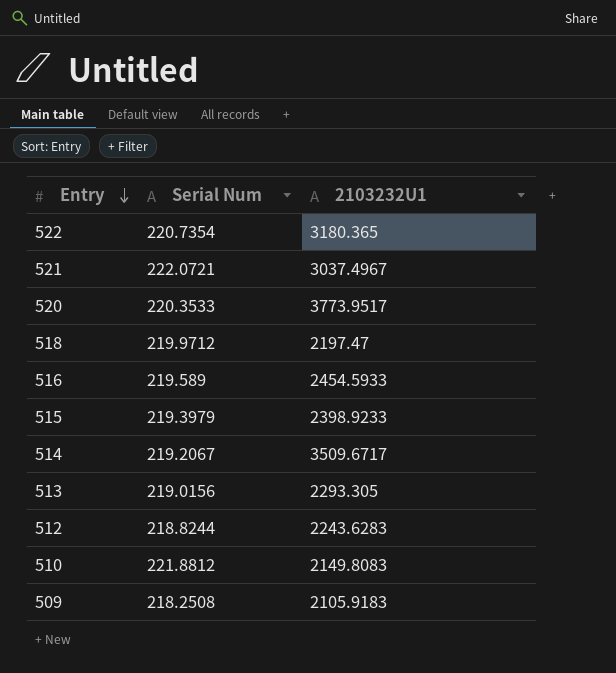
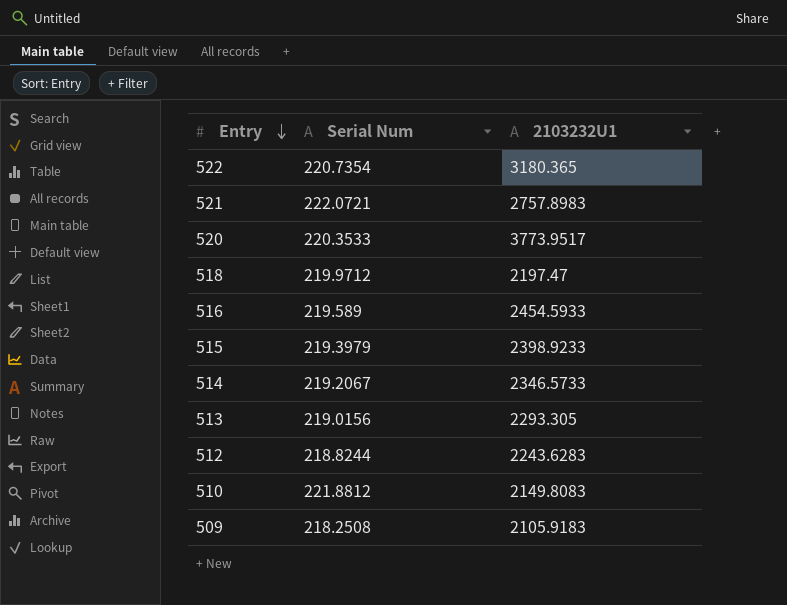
521 | 2103232U1: 3037.4967 -> 2757.8983
514 | 2103232U1: 3509.6717 -> 2346.5733

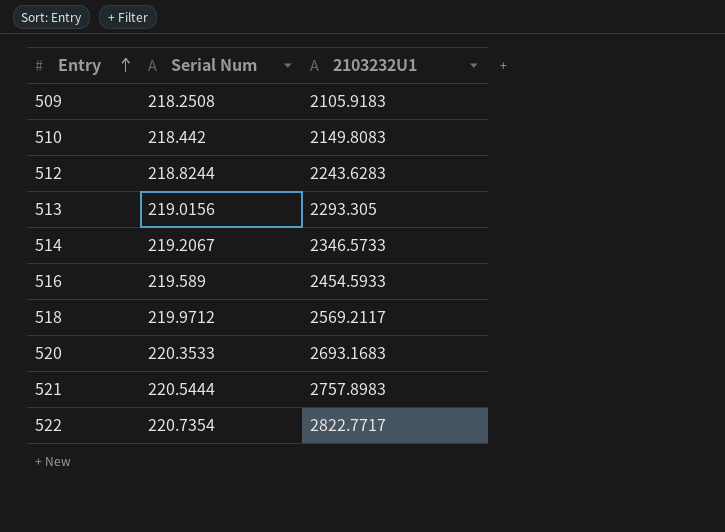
row order: Entry descending -> Entry ascending
row 515: 219.3979 | 2398.9233 -> none
510 | Serial Num: 221.8812 -> 218.442
518 | 2103232U1: 2197.47 -> 2569.2117
520 | 2103232U1: 3773.9517 -> 2693.1683
521 | Serial Num: 222.0721 -> 220.5444
522 | 2103232U1: 3180.365 -> 2822.7717

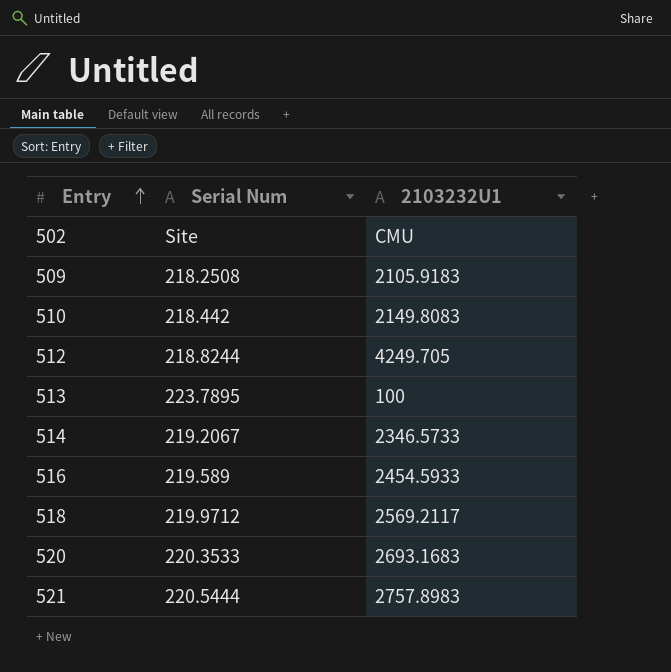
row 522: 220.7354 | 2822.7717 -> none
row 502: none -> Site | CMU
512 | 2103232U1: 2243.6283 -> 4249.705
513 | Serial Num: 219.0156 -> 223.7895
513 | 2103232U1: 2293.305 -> 100

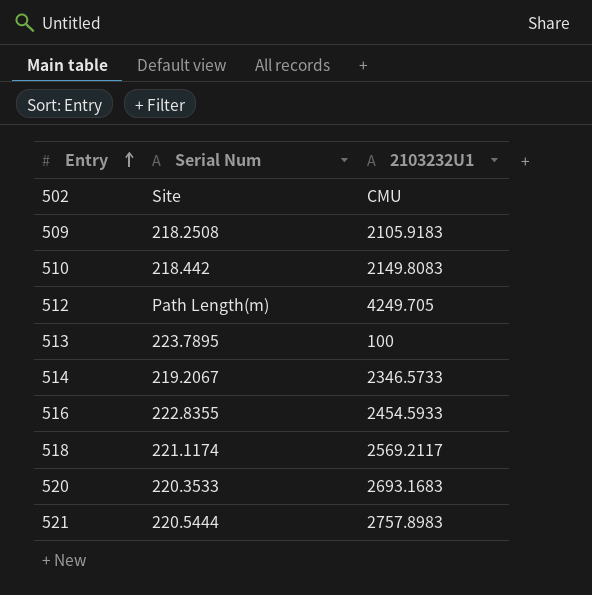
512 | Serial Num: 218.8244 -> Path Length(m)
516 | Serial Num: 219.589 -> 222.8355
518 | Serial Num: 219.9712 -> 221.1174

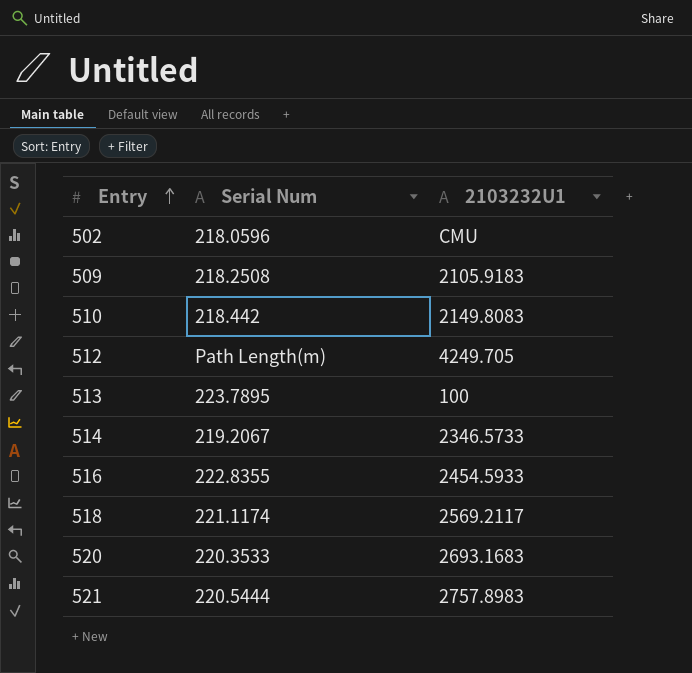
502 | Serial Num: Site -> 218.0596

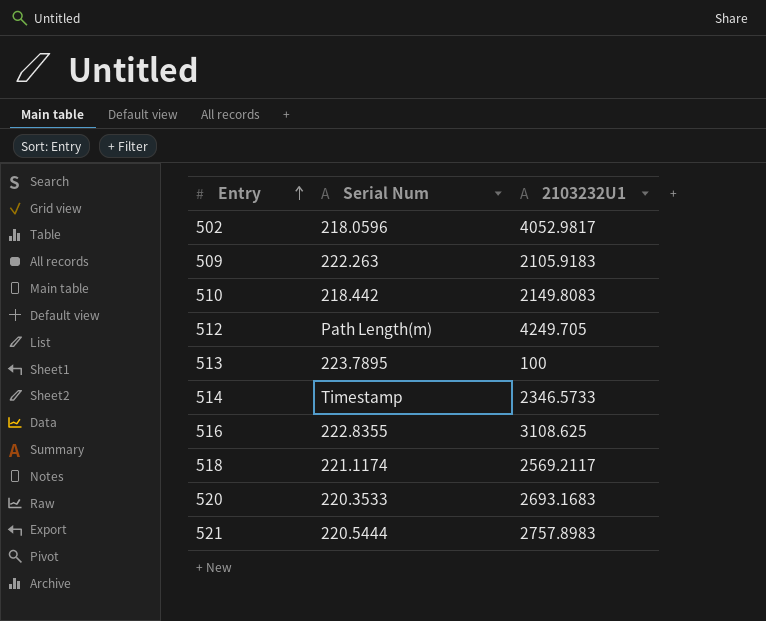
502 | 2103232U1: CMU -> 4052.9817
509 | Serial Num: 218.2508 -> 222.263
514 | Serial Num: 219.2067 -> Timestamp
516 | 2103232U1: 2454.5933 -> 3108.625

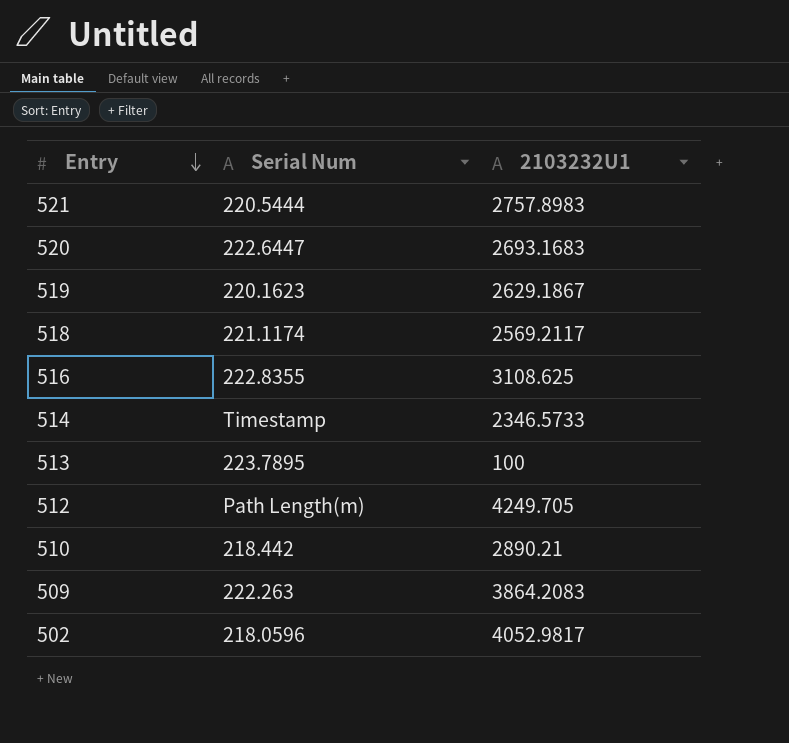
row order: Entry ascending -> Entry descending
520 | Serial Num: 220.3533 -> 222.6447
row 519: none -> 220.1623 | 2629.1867
510 | 2103232U1: 2149.8083 -> 2890.21
509 | 2103232U1: 2105.9183 -> 3864.2083

